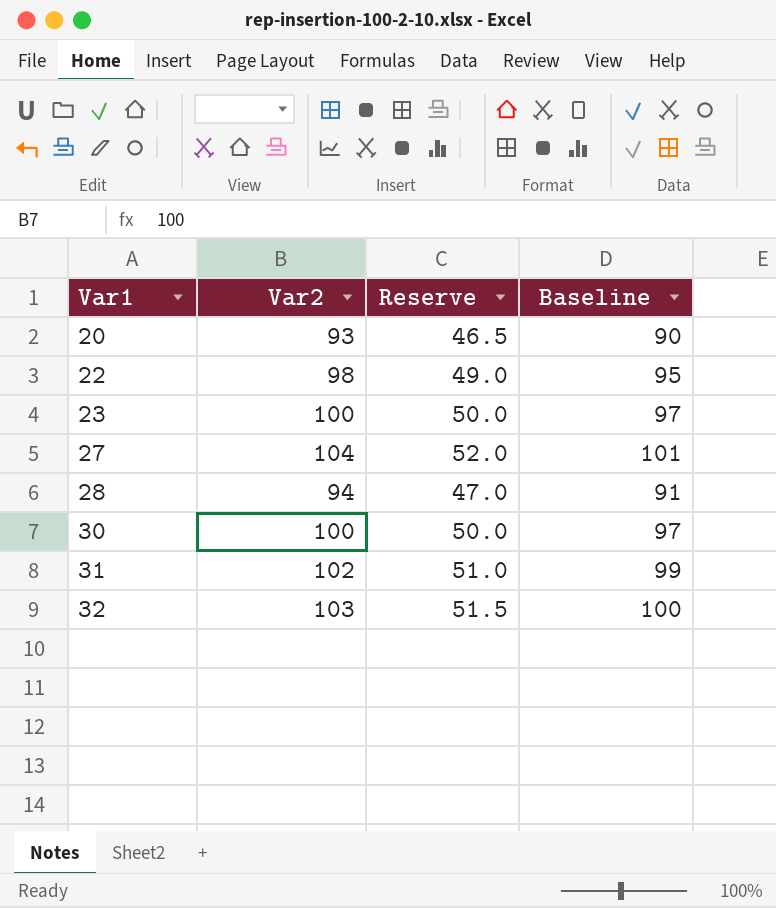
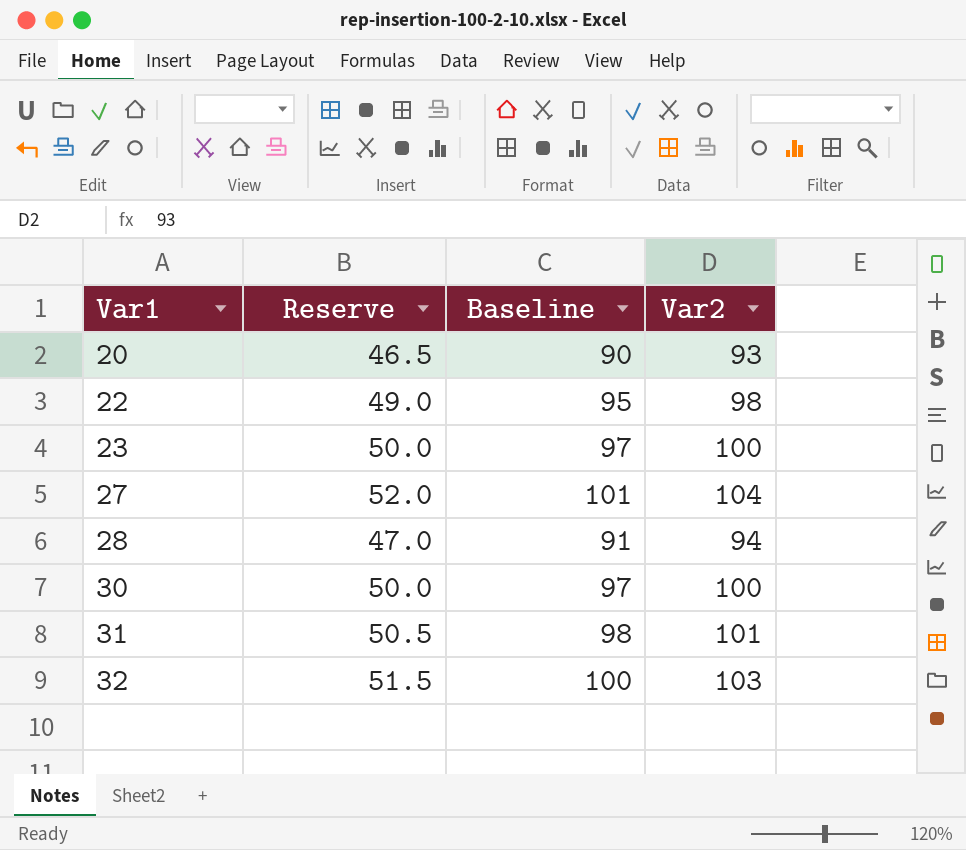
column Var2 | position: 2 -> 4
31 | Reserve: 51.0 -> 50.5
31 | Baseline: 99 -> 98
31 | Var2: 102 -> 101

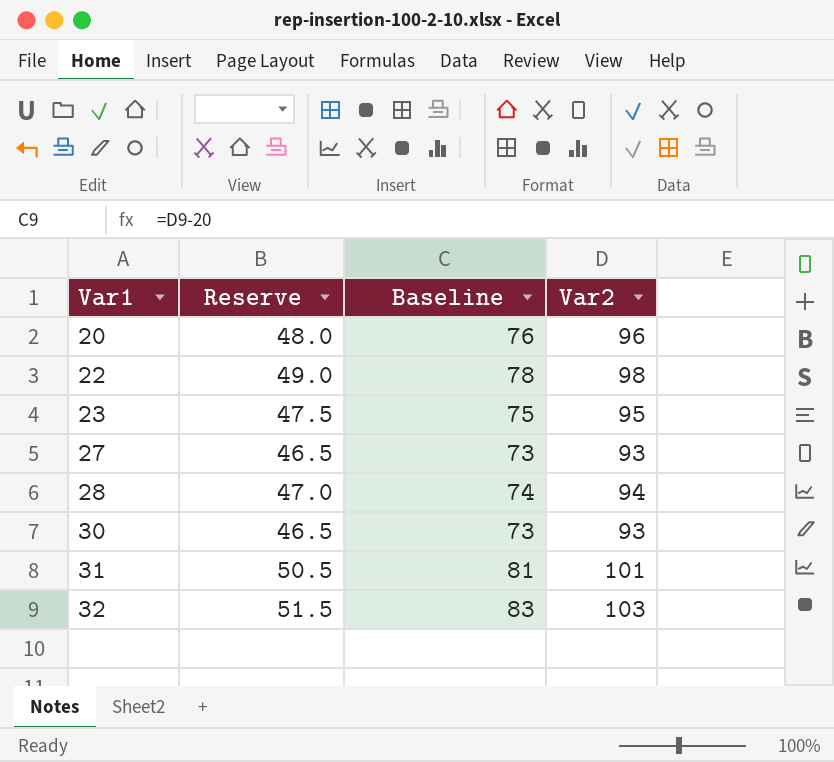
column Baseline | formula: [Var2] - 3 -> [Var2] - 20
20 | Reserve: 46.5 -> 48.0
20 | Var2: 93 -> 96
23 | Reserve: 50.0 -> 47.5
23 | Var2: 100 -> 95
27 | Reserve: 52.0 -> 46.5
27 | Var2: 104 -> 93
30 | Reserve: 50.0 -> 46.5
30 | Var2: 100 -> 93

